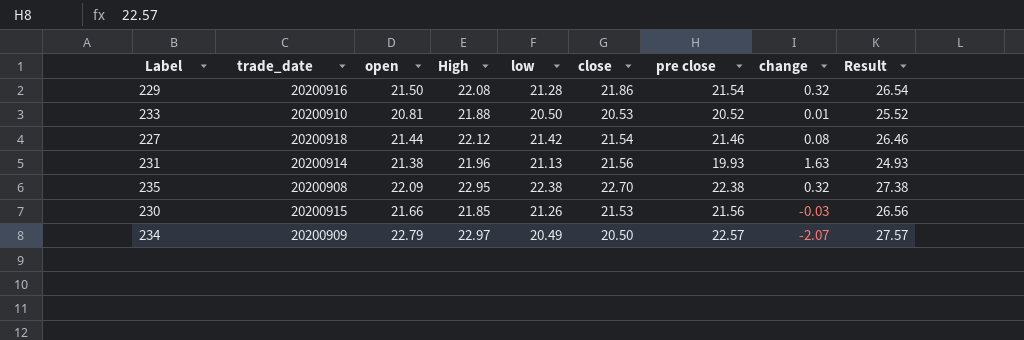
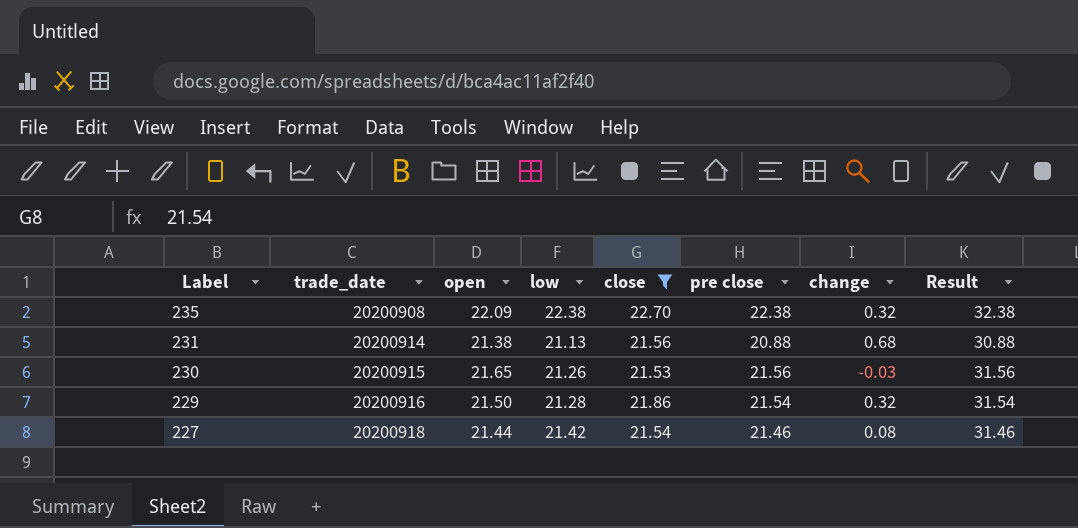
filter: none -> close >= 21.53
row order: none -> Label descending
column High | position: 4 -> none
column Result | formula: [pre close] + 5 -> [pre close] + 10
231 | pre close: 19.93 -> 20.88
231 | change: 1.63 -> 0.68
230 | open: 21.66 -> 21.65

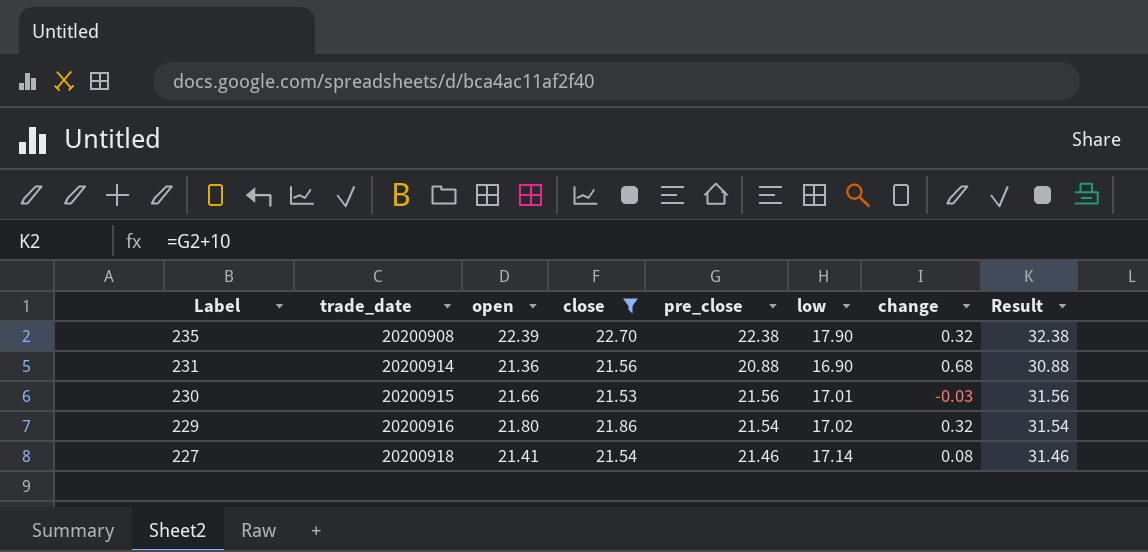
column name: pre close -> pre_close
column low | position: 4 -> 6
235 | open: 22.09 -> 22.39
235 | low: 22.38 -> 17.90
231 | open: 21.38 -> 21.36
231 | low: 21.13 -> 16.90
230 | open: 21.65 -> 21.66
230 | low: 21.26 -> 17.01
229 | open: 21.50 -> 21.80
229 | low: 21.28 -> 17.02
227 | open: 21.44 -> 21.41
227 | low: 21.42 -> 17.14

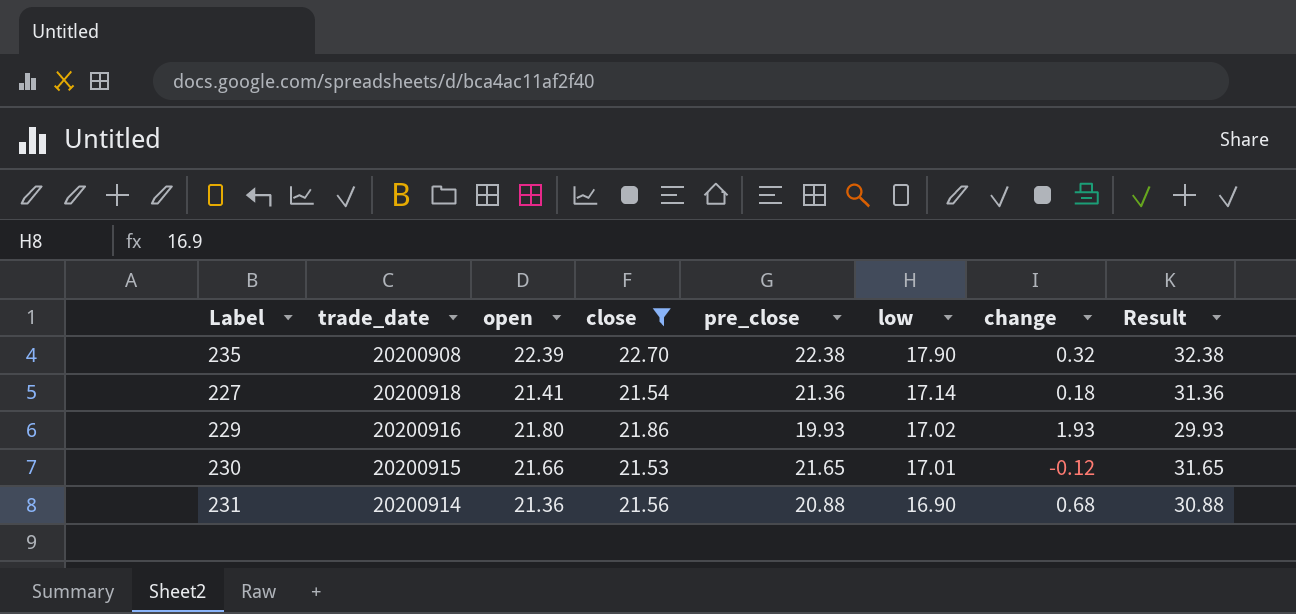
row order: Label descending -> low descending
227 | pre_close: 21.46 -> 21.36
227 | change: 0.08 -> 0.18
227 | Result: 31.46 -> 31.36
229 | pre_close: 21.54 -> 19.93
229 | change: 0.32 -> 1.93
229 | Result: 31.54 -> 29.93
230 | pre_close: 21.56 -> 21.65
230 | change: -0.03 -> -0.12
230 | Result: 31.56 -> 31.65

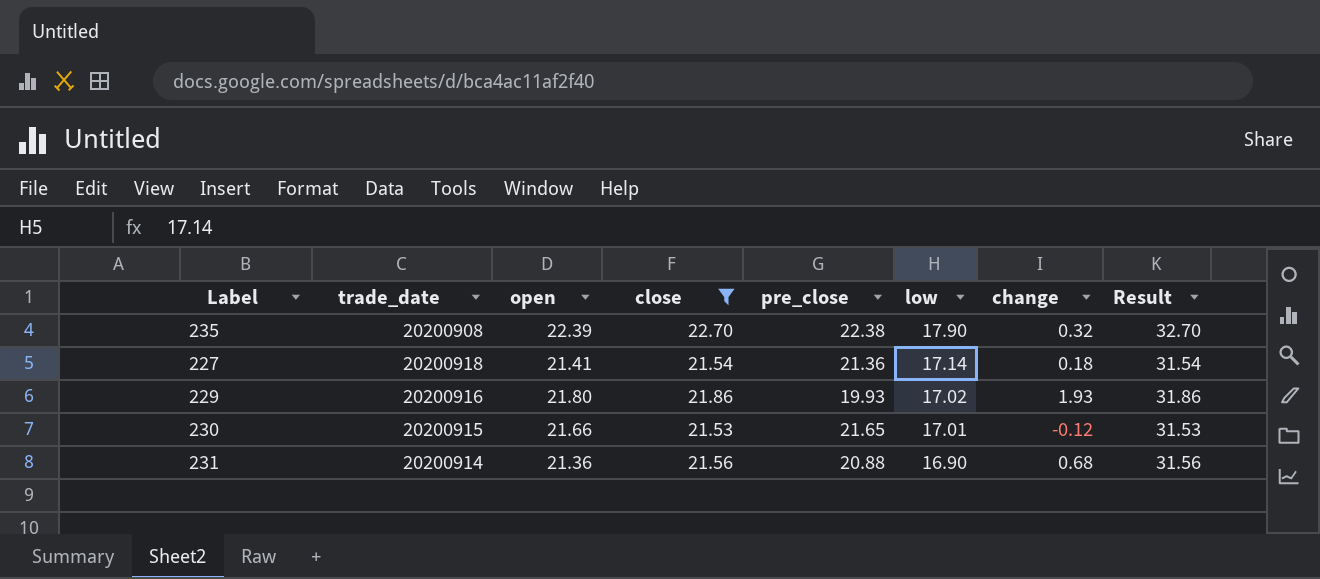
column Result | formula: [pre_close] + 10 -> [close] + 10

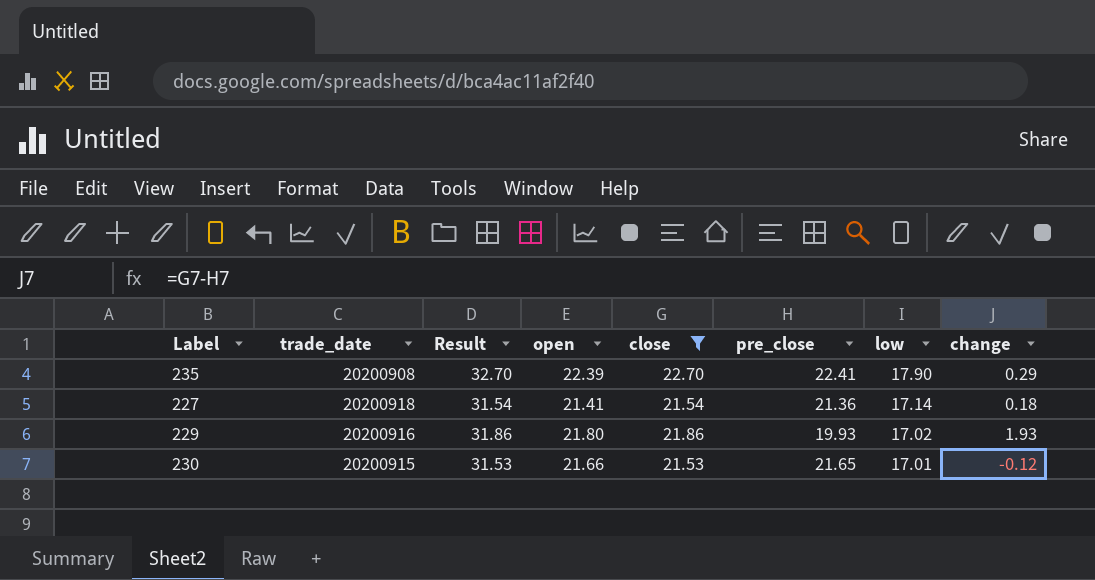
column Result | position: 8 -> 3
row 231: 20200914 | 21.36 | 21.56 | 20.88 | 16.90 | 0.68 | 31.56 -> none
235 | pre_close: 22.38 -> 22.41
235 | change: 0.32 -> 0.29

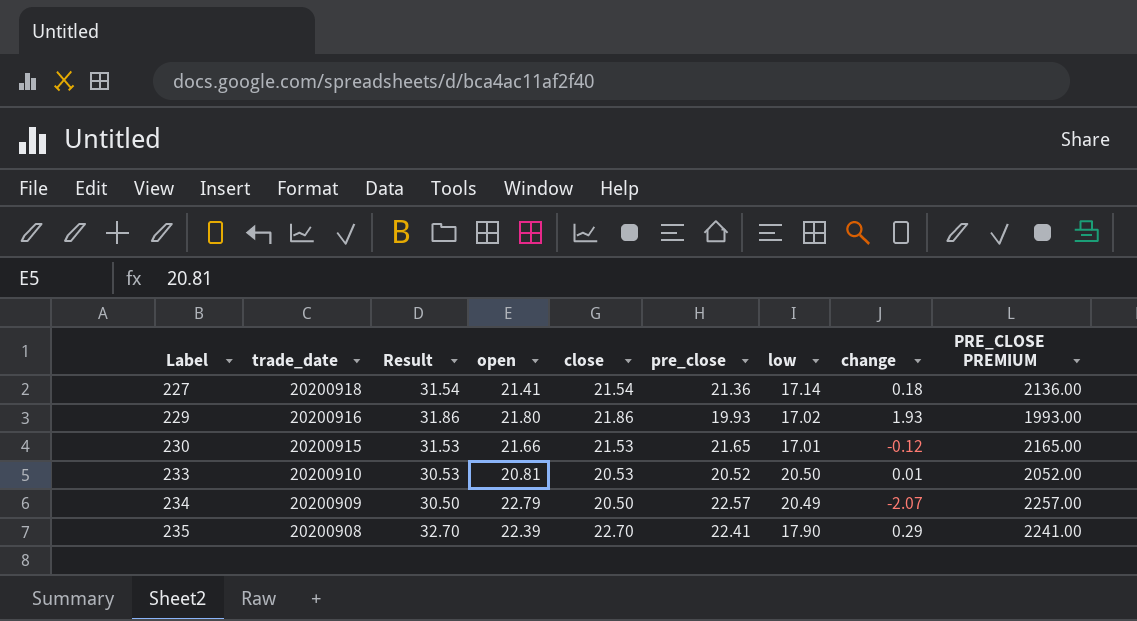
filter: close >= 21.53 -> none
row order: low descending -> Label ascending
column PRE_CLOSE PREMIUM | formula: none -> [pre_close] * 100

